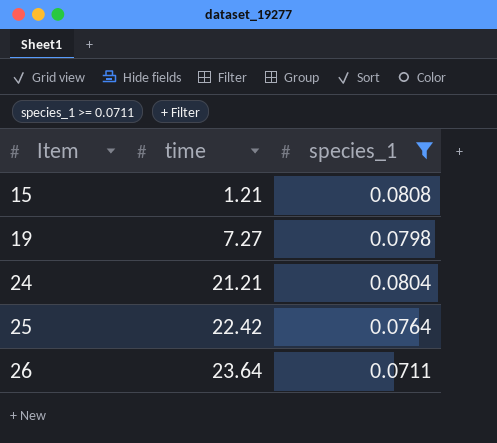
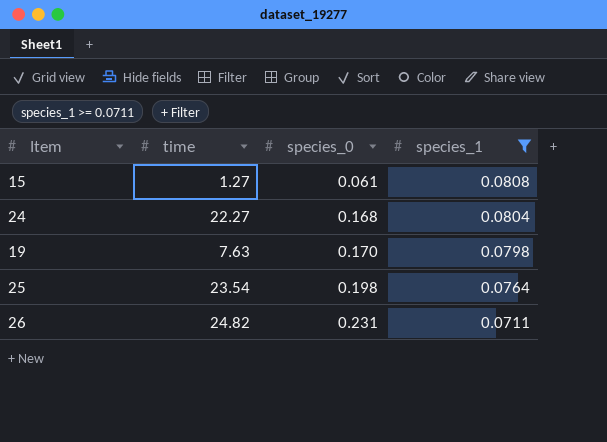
row order: Item ascending -> species_0 ascending
column species_0 | position: none -> 3
15 | time: 1.21 -> 1.27
24 | time: 21.21 -> 22.27
19 | time: 7.27 -> 7.63
25 | time: 22.42 -> 23.54
26 | time: 23.64 -> 24.82

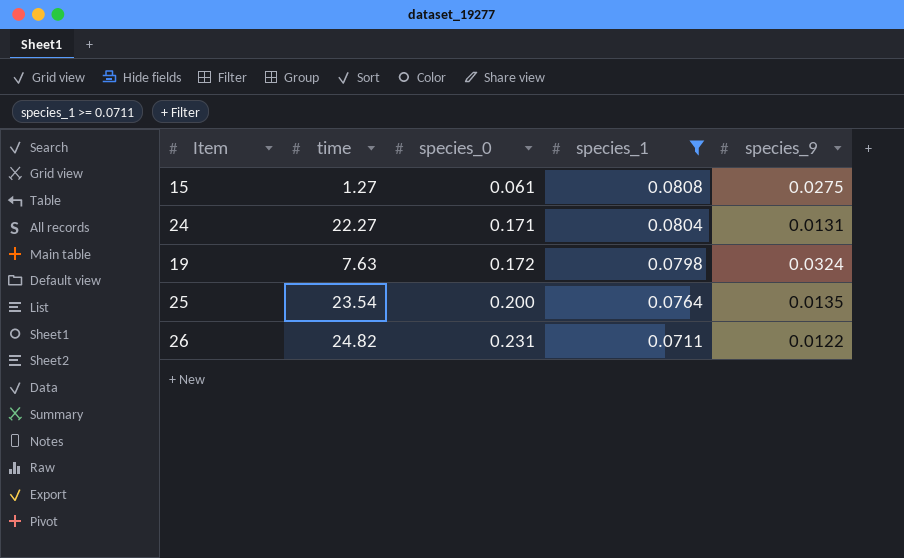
column species_9 | position: none -> 5
24 | species_0: 0.168 -> 0.171
19 | species_0: 0.170 -> 0.172
25 | species_0: 0.198 -> 0.200

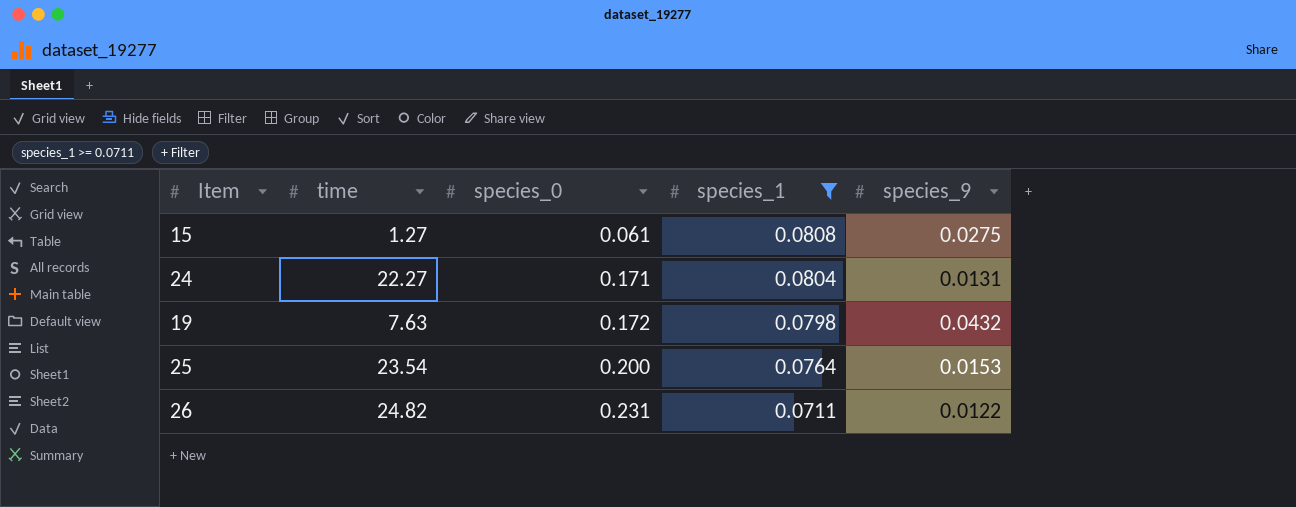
19 | species_9: 0.0324 -> 0.0432
25 | species_9: 0.0135 -> 0.0153

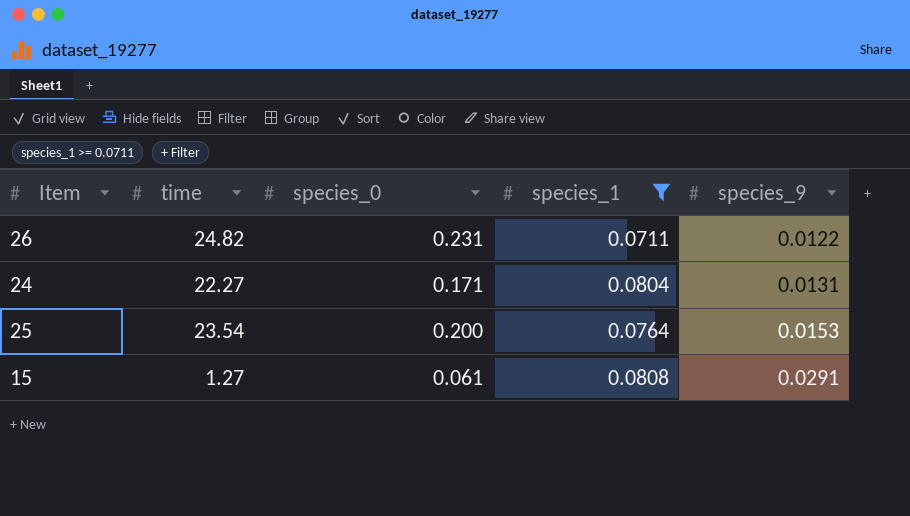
row order: species_0 ascending -> species_9 ascending
row 19: 7.63 | 0.172 | 0.0798 | 0.0432 -> none
15 | species_9: 0.0275 -> 0.0291

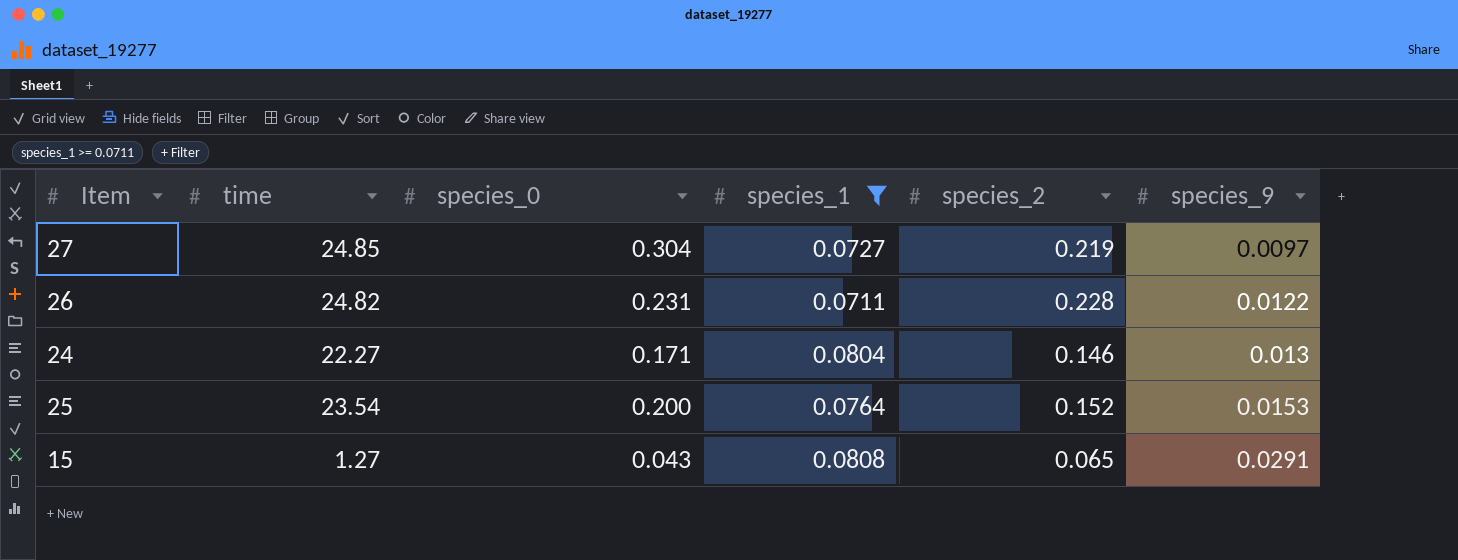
column species_2 | position: none -> 5
row 27: none -> 24.85 | 0.304 | 0.0727 | 0.219 | 0.0097
24 | species_9: 0.0131 -> 0.013
15 | species_0: 0.061 -> 0.043

